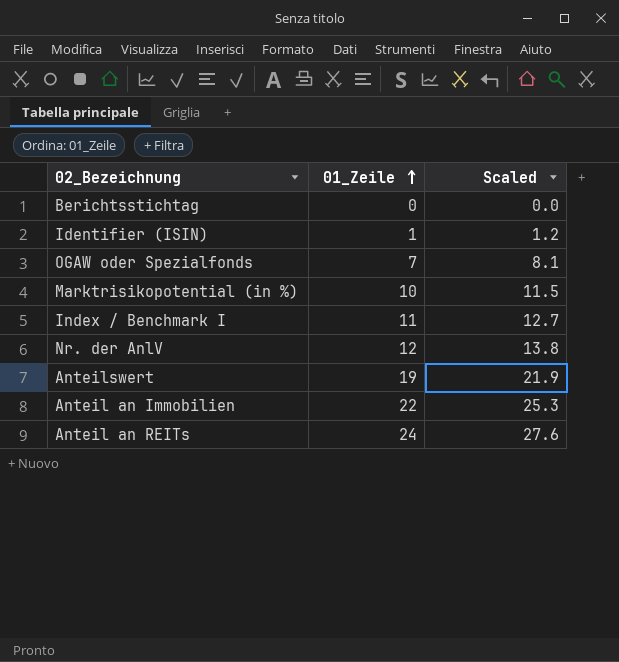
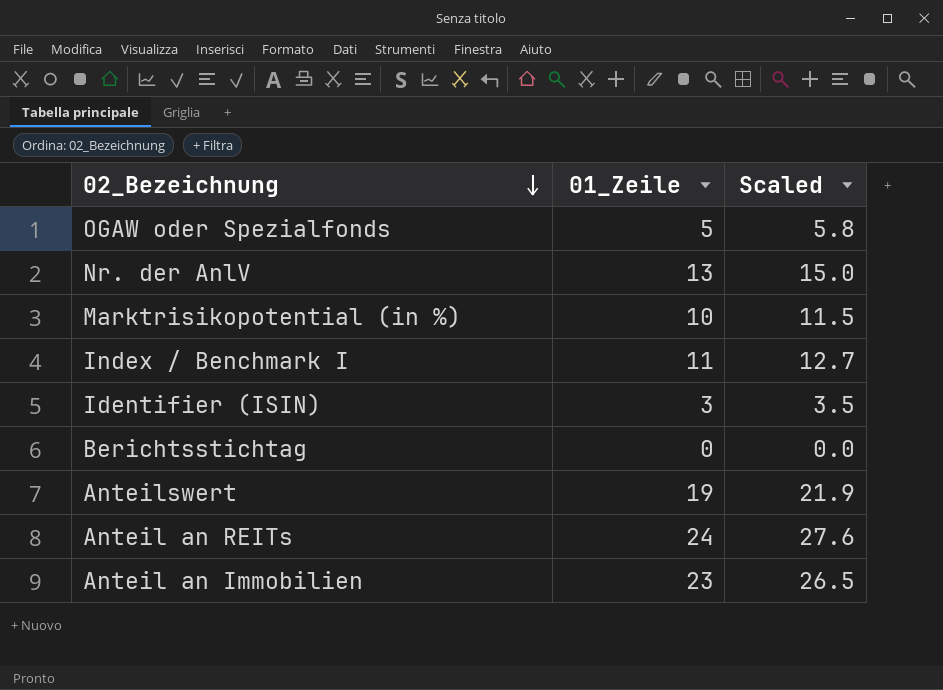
row order: 01_Zeile ascending -> 02_Bezeichnung descending
OGAW oder Spezialfonds | 01_Zeile: 7 -> 5
OGAW oder Spezialfonds | Scaled: 8.1 -> 5.8
Nr. der AnlV | 01_Zeile: 12 -> 13
Nr. der AnlV | Scaled: 13.8 -> 15.0
Identifier (ISIN) | 01_Zeile: 1 -> 3
Identifier (ISIN) | Scaled: 1.2 -> 3.5
Anteil an Immobilien | 01_Zeile: 22 -> 23
Anteil an Immobilien | Scaled: 25.3 -> 26.5

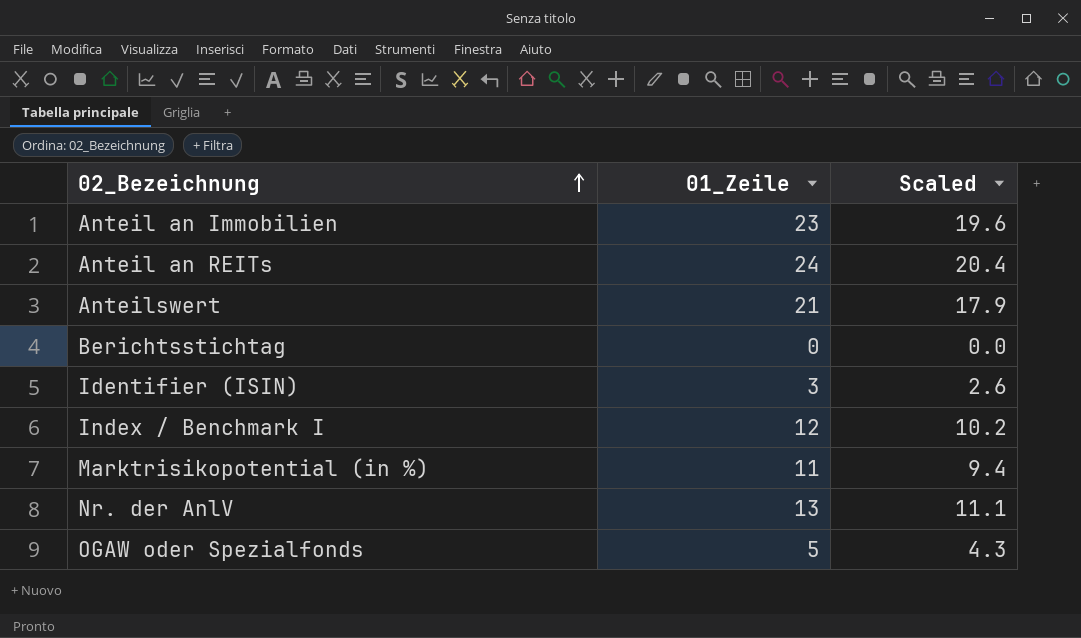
row order: 02_Bezeichnung descending -> 02_Bezeichnung ascending
column Scaled | formula: [01_Zeile] * 1.15 -> [01_Zeile] * 0.85
Anteilswert | 01_Zeile: 19 -> 21
Index / Benchmark I | 01_Zeile: 11 -> 12
Marktrisikopotential (in %) | 01_Zeile: 10 -> 11

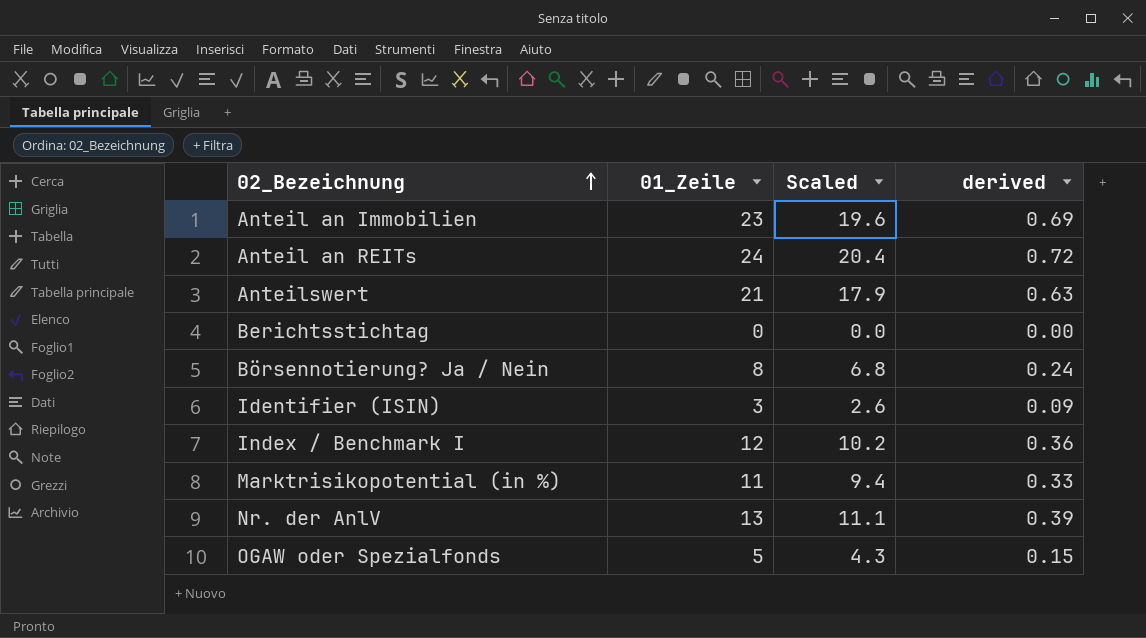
column derived | formula: none -> [01_Zeile] * 0.03
row Börsennotierung? Ja / Nein: none -> 8 | 6.8 | 0.24

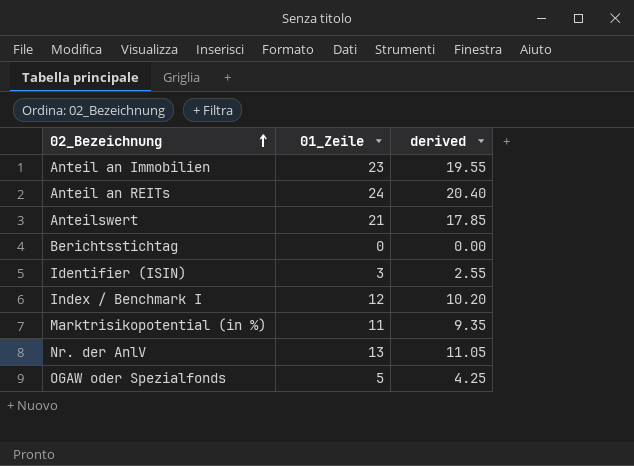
column Scaled | formula: [01_Zeile] * 0.85 -> none
column derived | formula: [01_Zeile] * 0.03 -> [01_Zeile] * 0.85
row Börsennotierung? Ja / Nein: 8 | 6.8 | 0.24 -> none

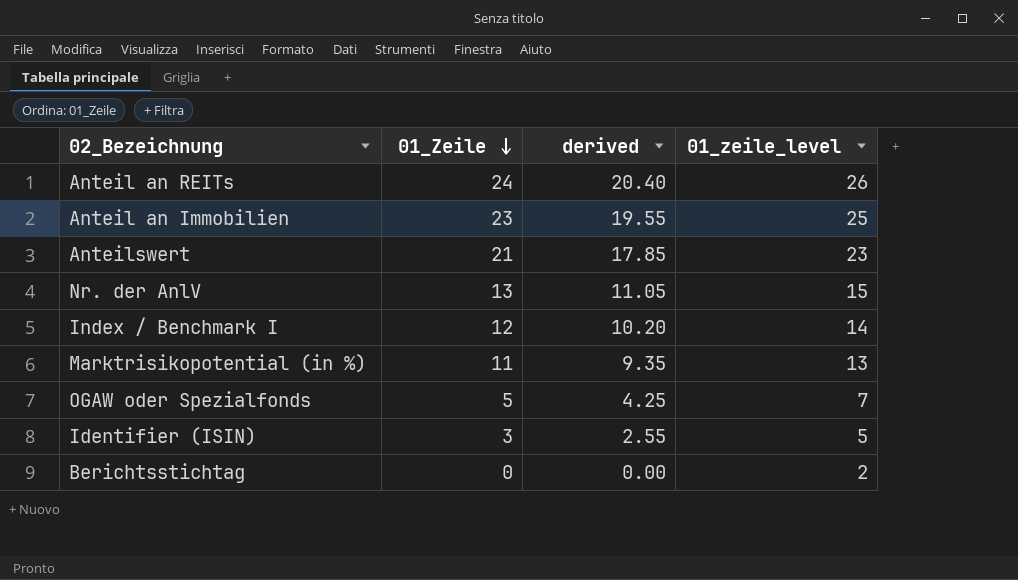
row order: 02_Bezeichnung ascending -> 01_Zeile descending
column 01_zeile_level | formula: none -> [01_Zeile] + 2

